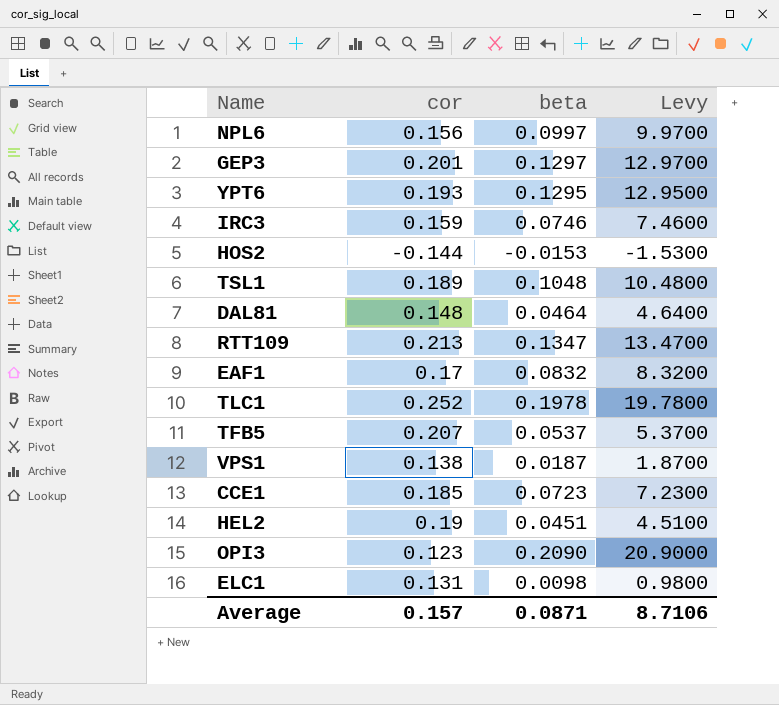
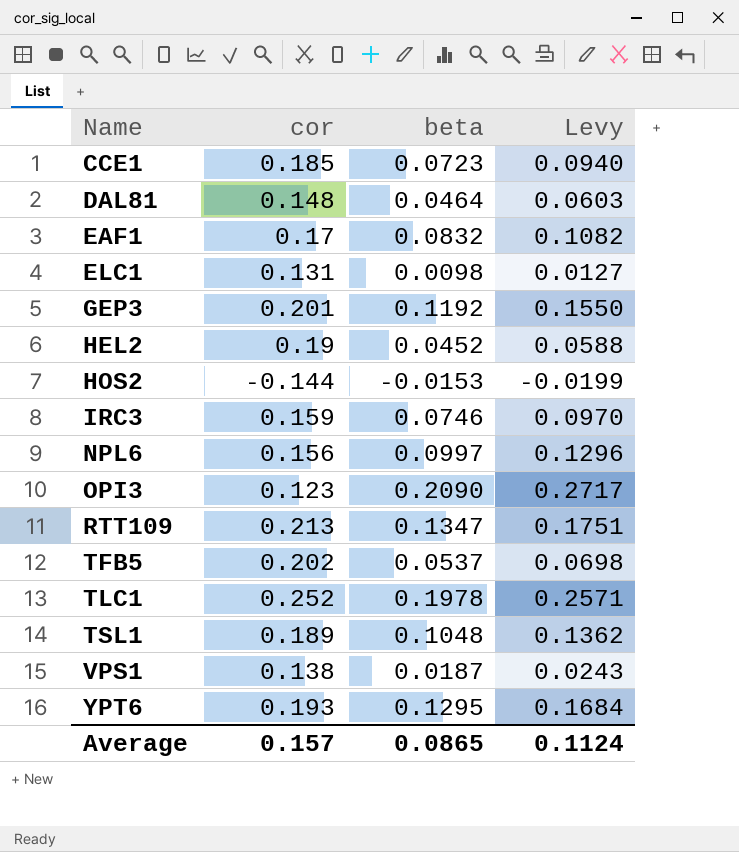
row order: none -> Name ascending
column Levy | formula: [beta] * 100 -> [beta] * 1.3
GEP3 | beta: 0.1297 -> 0.1192
HEL2 | beta: 0.0451 -> 0.0452
TFB5 | cor: 0.207 -> 0.202
Average | beta: 0.0871 -> 0.0865
Average | Levy: 8.7106 -> 0.1124

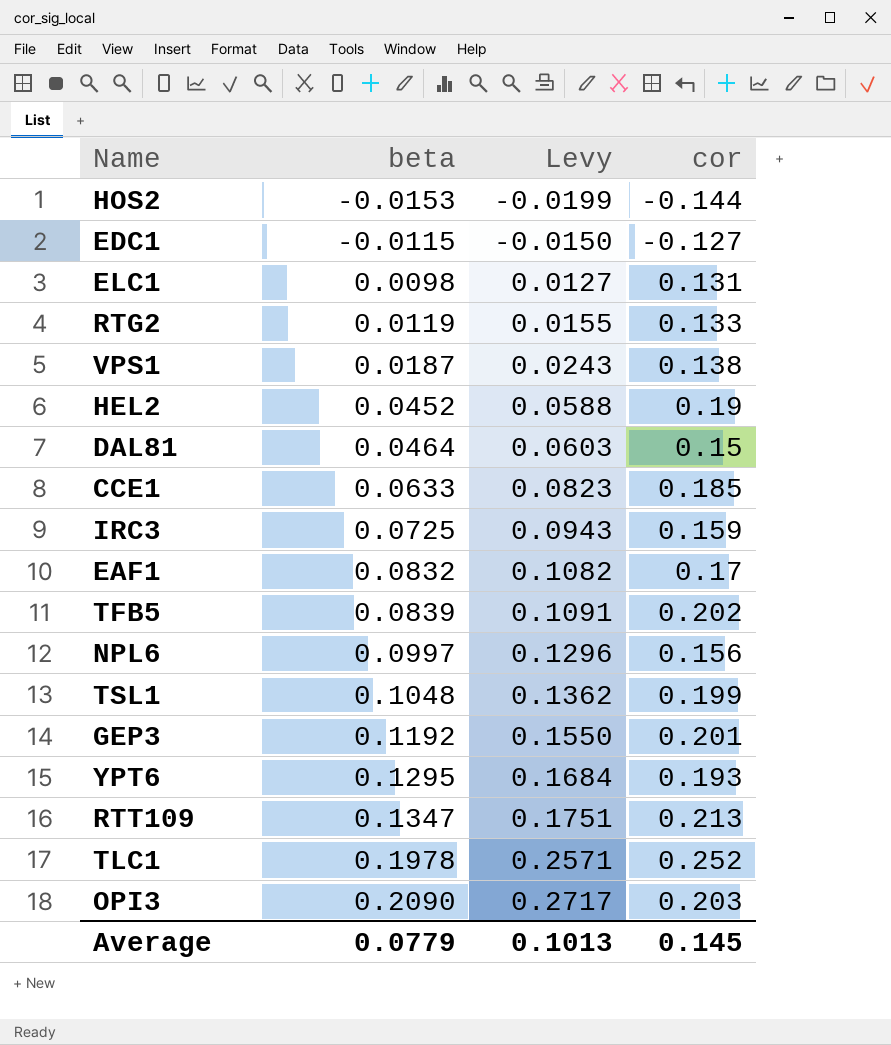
row order: Name ascending -> beta ascending
column cor | position: 2 -> 4
row EDC1: none -> -0.0115 | -0.0150 | -0.127
row RTG2: none -> 0.0119 | 0.0155 | 0.133
DAL81 | cor: 0.148 -> 0.15
CCE1 | beta: 0.0723 -> 0.0633
CCE1 | Levy: 0.0940 -> 0.0823
IRC3 | beta: 0.0746 -> 0.0725
IRC3 | Levy: 0.0970 -> 0.0943
TFB5 | beta: 0.0537 -> 0.0839
TFB5 | Levy: 0.0698 -> 0.1091
TSL1 | cor: 0.189 -> 0.199
OPI3 | cor: 0.123 -> 0.203
Average | beta: 0.0865 -> 0.0779
Average | Levy: 0.1124 -> 0.1013
Average | cor: 0.157 -> 0.145

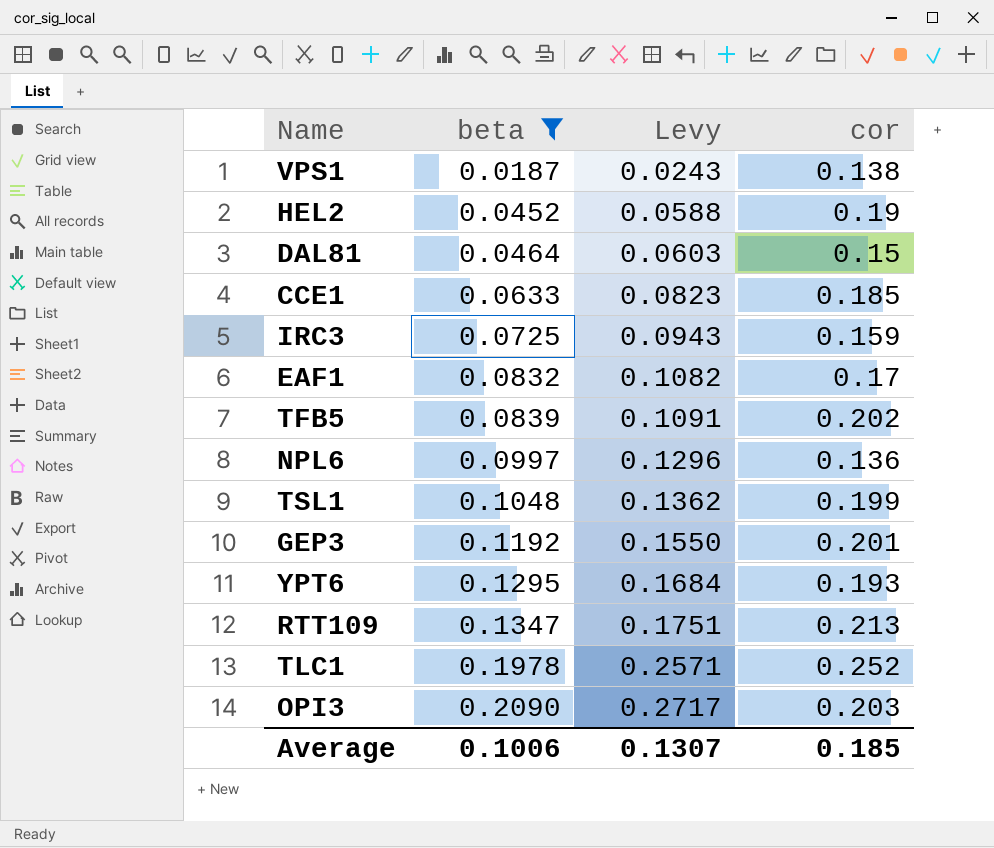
filter: none -> beta >= 0.0187
NPL6 | cor: 0.156 -> 0.136
Average | beta: 0.0779 -> 0.1006
Average | Levy: 0.1013 -> 0.1307
Average | cor: 0.145 -> 0.185

